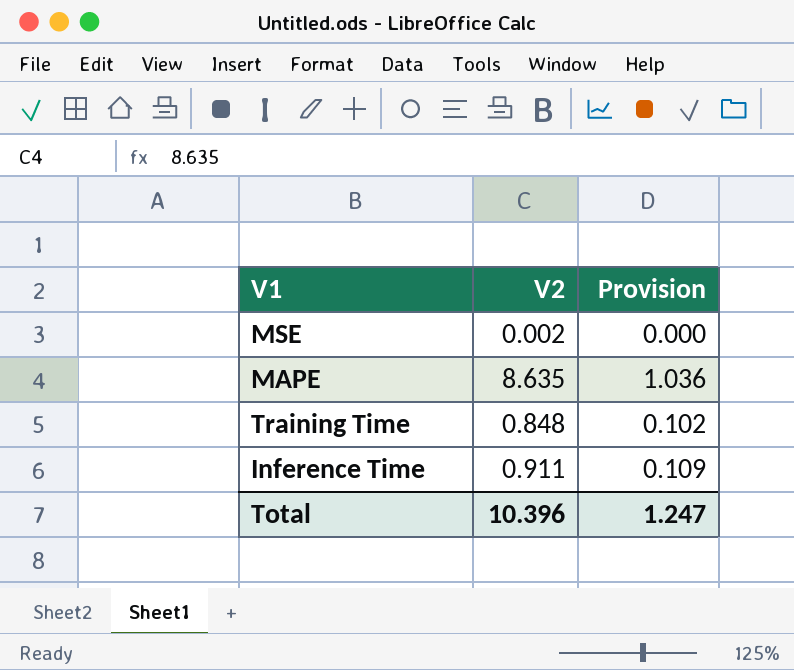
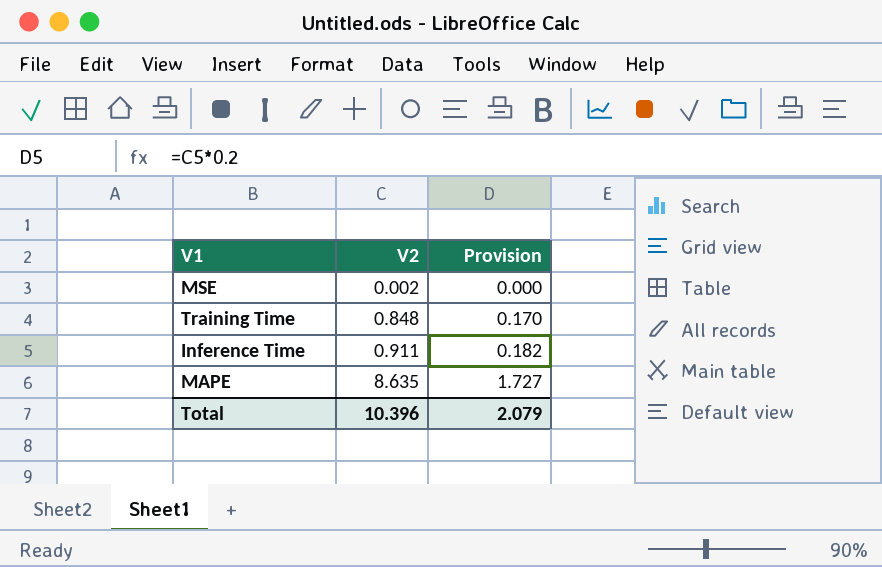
row order: none -> V2 ascending
column Provision | formula: [V2] * 0.12 -> [V2] * 0.2
Total | Provision: 1.247 -> 2.079

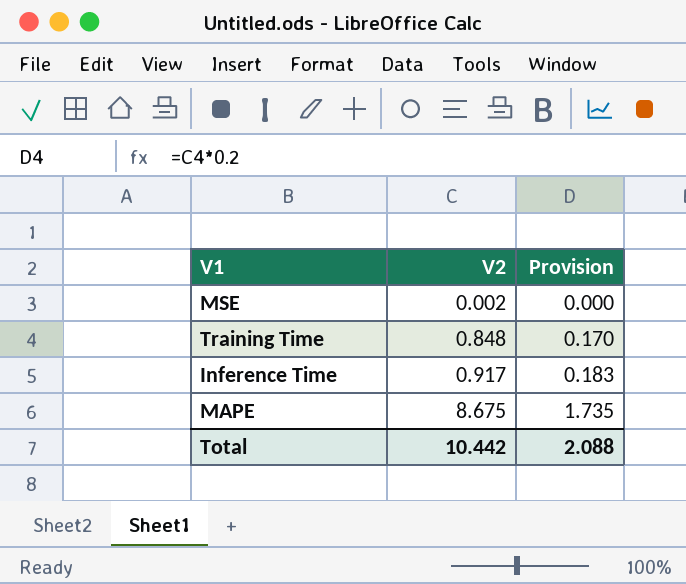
Inference Time | V2: 0.911 -> 0.917
Inference Time | Provision: 0.182 -> 0.183
MAPE | V2: 8.635 -> 8.675
MAPE | Provision: 1.727 -> 1.735
Total | V2: 10.396 -> 10.442
Total | Provision: 2.079 -> 2.088

